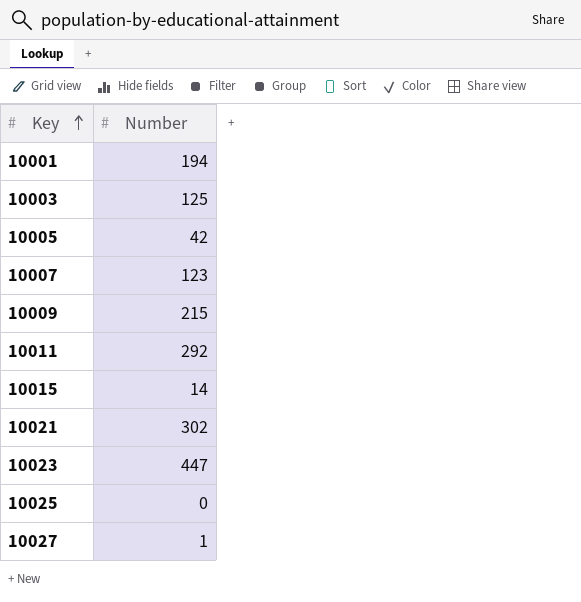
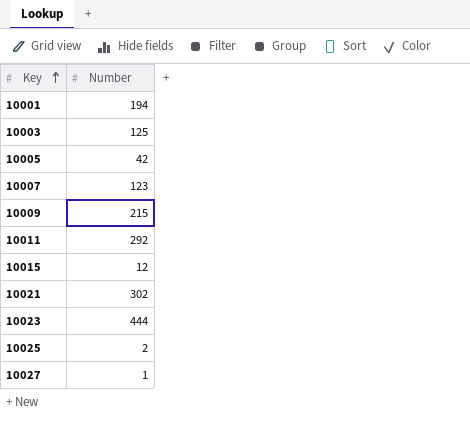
10015 | Number: 14 -> 12
10023 | Number: 447 -> 444
10025 | Number: 0 -> 2

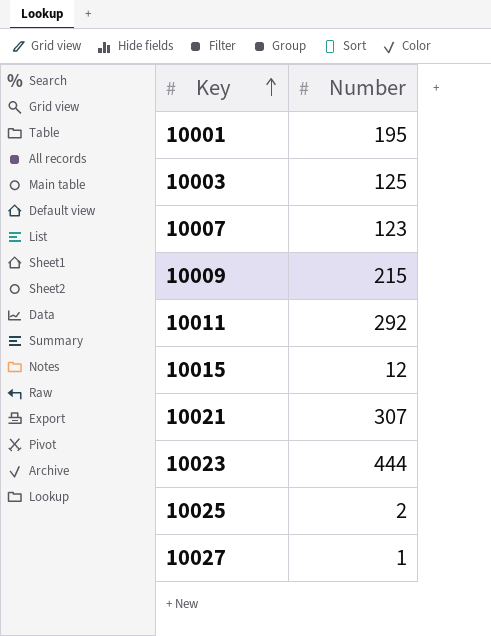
row 10005: 42 -> none
10001 | Number: 194 -> 195
10021 | Number: 302 -> 307

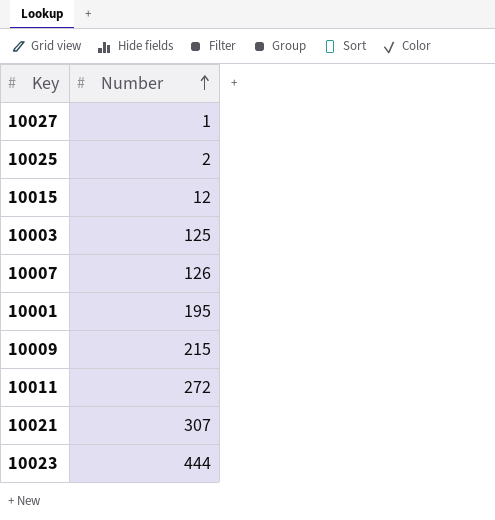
row order: Key ascending -> Number ascending
10007 | Number: 123 -> 126
10011 | Number: 292 -> 272

